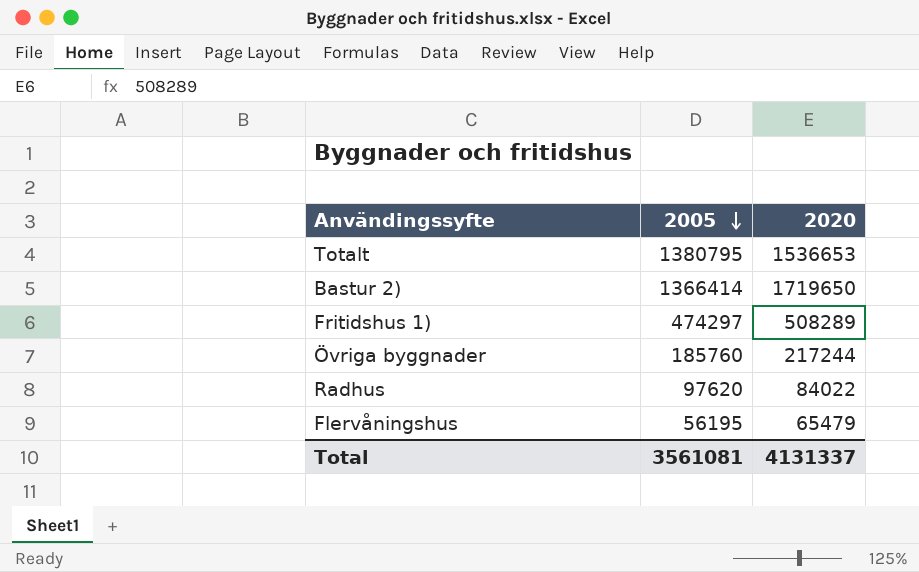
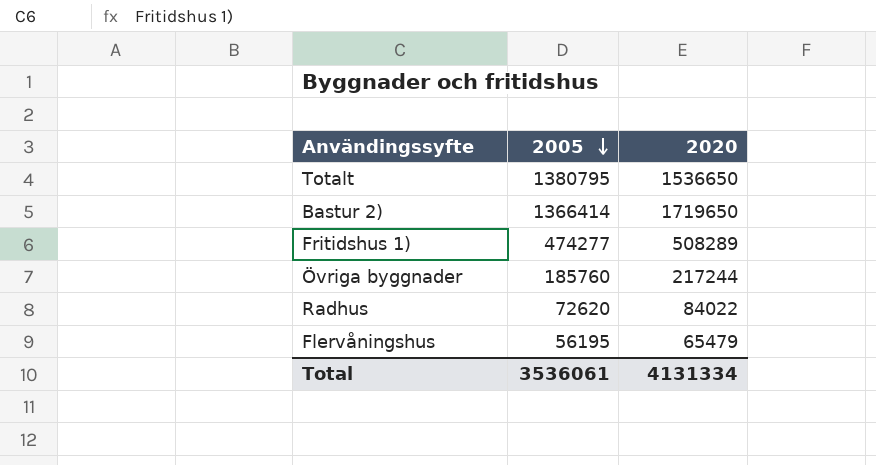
Totalt | 2020: 1536653 -> 1536650
Fritidshus 1) | 2005: 474297 -> 474277
Radhus | 2005: 97620 -> 72620
Total | 2005: 3561081 -> 3536061
Total | 2020: 4131337 -> 4131334

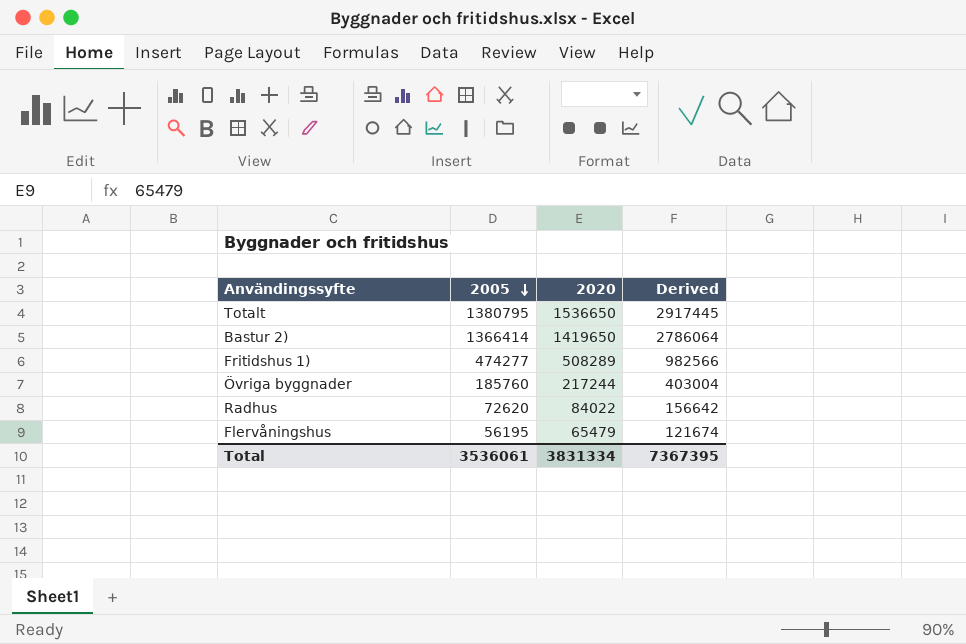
column Derived | formula: none -> [2005] + [2020]
Bastur 2) | 2020: 1719650 -> 1419650
Total | 2020: 4131334 -> 3831334

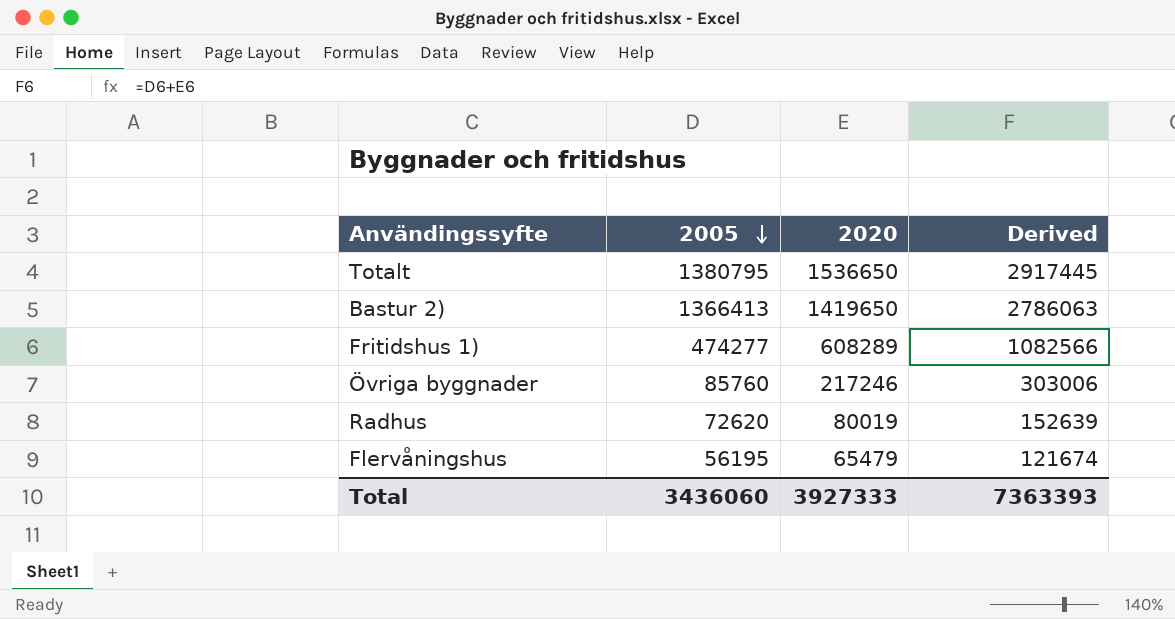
Bastur 2) | 2005: 1366414 -> 1366413
Bastur 2) | Derived: 2786064 -> 2786063
Fritidshus 1) | 2020: 508289 -> 608289
Fritidshus 1) | Derived: 982566 -> 1082566
Övriga byggnader | 2005: 185760 -> 85760
Övriga byggnader | 2020: 217244 -> 217246
Övriga byggnader | Derived: 403004 -> 303006
Radhus | 2020: 84022 -> 80019
Radhus | Derived: 156642 -> 152639
Total | 2005: 3536061 -> 3436060
Total | 2020: 3831334 -> 3927333
Total | Derived: 7367395 -> 7363393

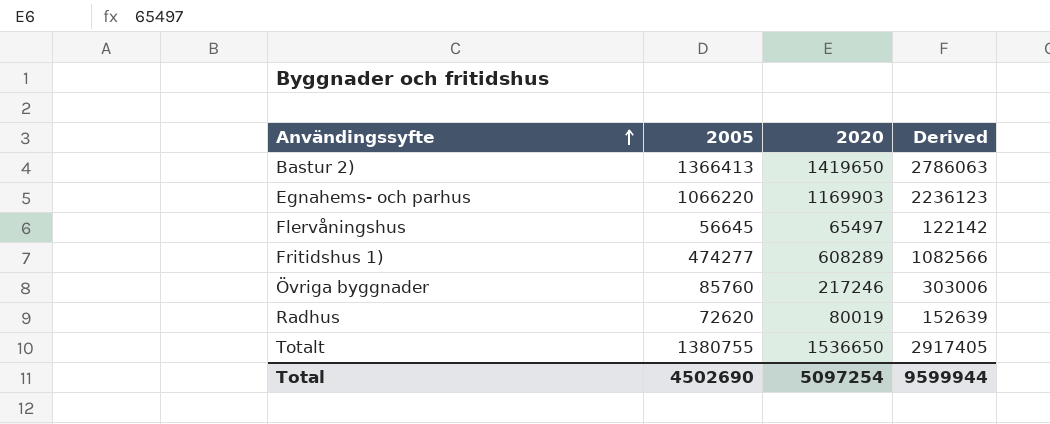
row order: 2005 descending -> Användingssyfte ascending
row Egnahems- och parhus: none -> 1066220 | 1169903 | 2236123
Flervåningshus | 2005: 56195 -> 56645
Flervåningshus | 2020: 65479 -> 65497
Flervåningshus | Derived: 121674 -> 122142
Totalt | 2005: 1380795 -> 1380755
Totalt | Derived: 2917445 -> 2917405
Total | 2005: 3436060 -> 4502690
Total | 2020: 3927333 -> 5097254
Total | Derived: 7363393 -> 9599944

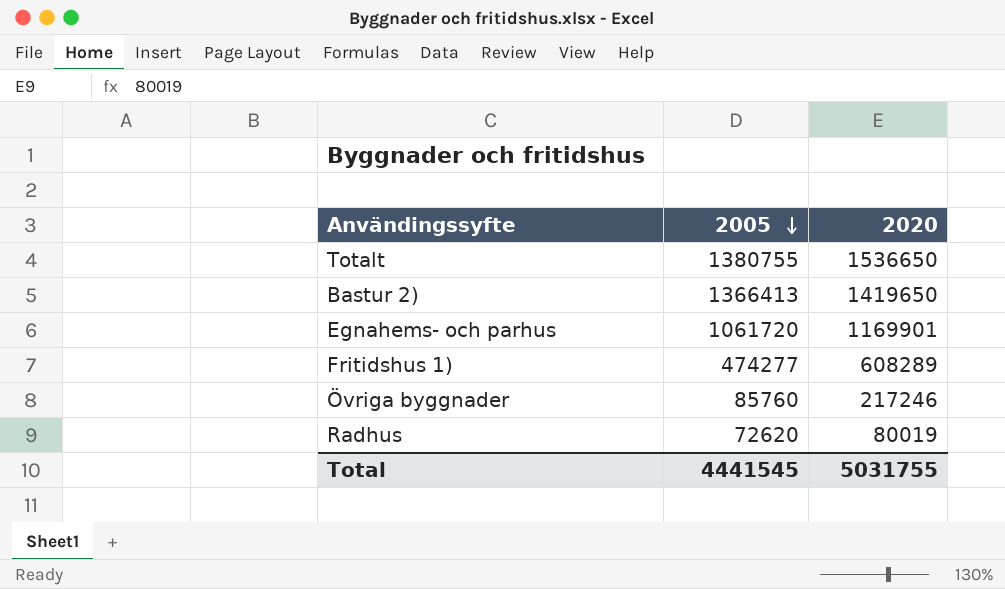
row order: Användingssyfte ascending -> 2005 descending
column Derived | formula: [2005] + [2020] -> none
row Flervåningshus: 56645 | 65497 | 122142 -> none
Egnahems- och parhus | 2005: 1066220 -> 1061720
Egnahems- och parhus | 2020: 1169903 -> 1169901
Total | 2005: 4502690 -> 4441545
Total | 2020: 5097254 -> 5031755

